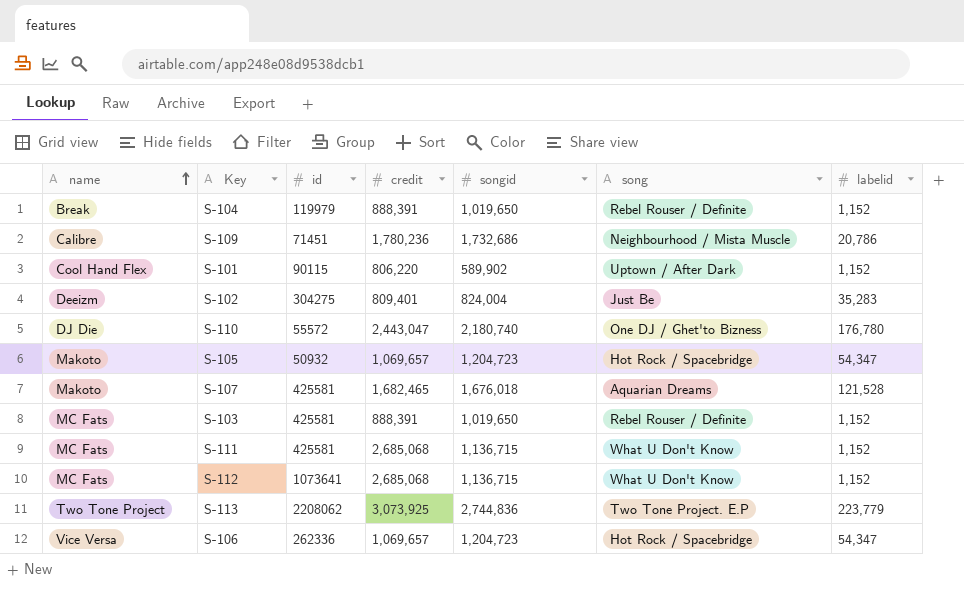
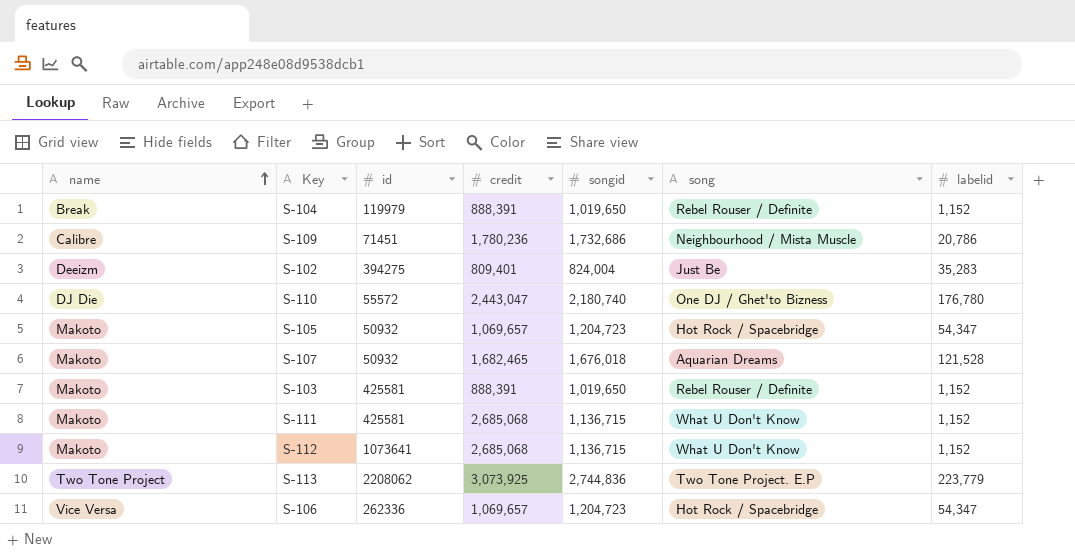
row S-101: Cool Hand Flex | 90115 | 806,220 | 589,902 | Uptown / After Dark | 1,152 -> none
S-102 | id: 304275 -> 394275
S-107 | id: 425581 -> 50932
S-103 | name: MC Fats -> Makoto
S-111 | name: MC Fats -> Makoto
S-112 | name: MC Fats -> Makoto

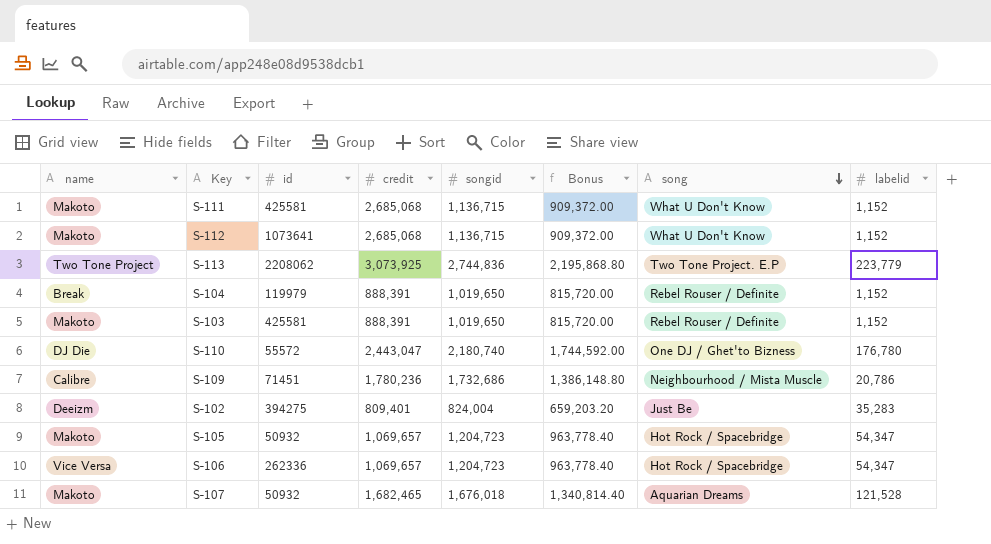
row order: name ascending -> song descending
column Bonus | formula: none -> [songid] * 0.8

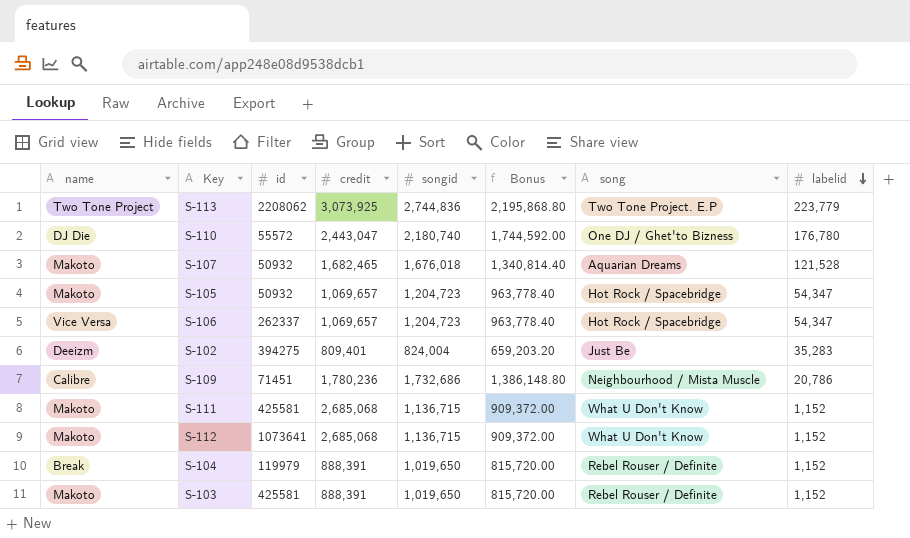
row order: song descending -> labelid descending
S-106 | id: 262336 -> 262337

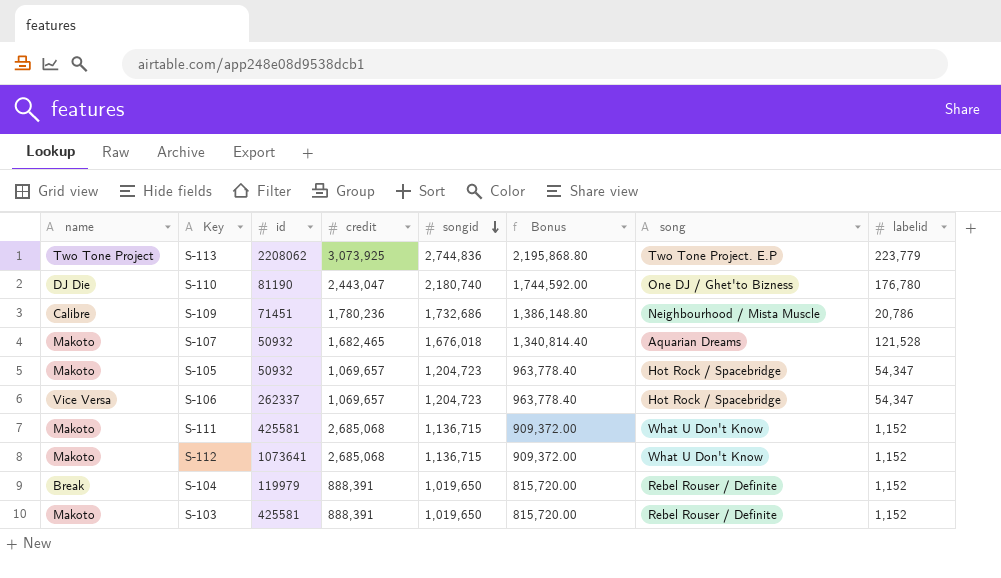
row order: labelid descending -> songid descending
row S-102: Deeizm | 394275 | 809,401 | 824,004 | 659,203.20 | Just Be | 35,283 -> none
S-110 | id: 55572 -> 81190

